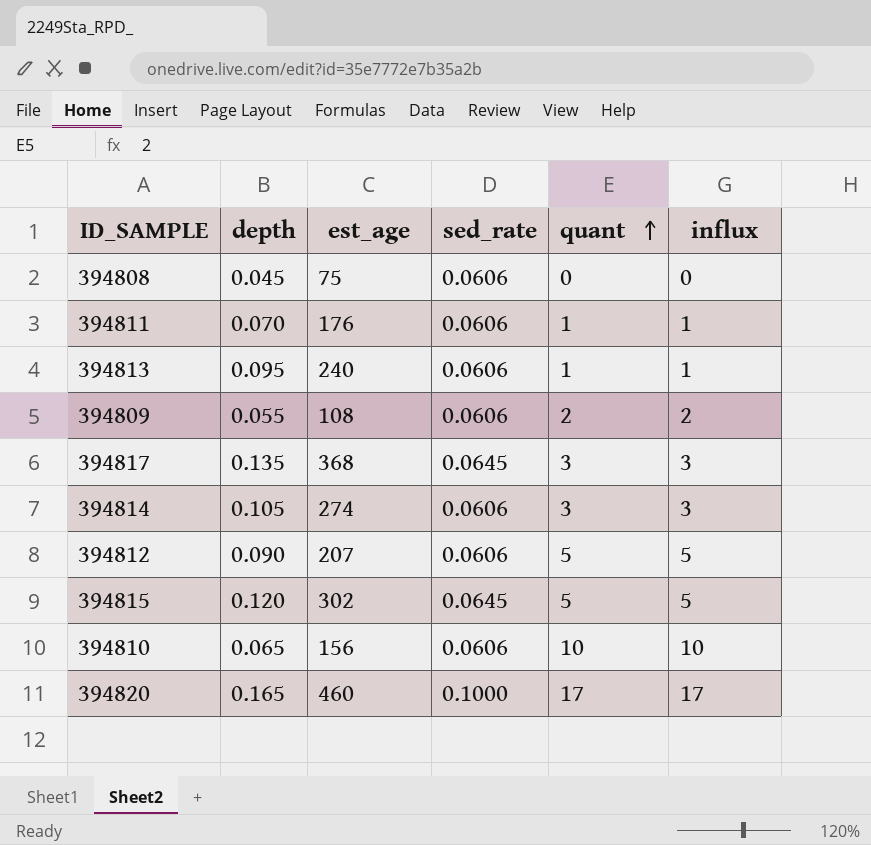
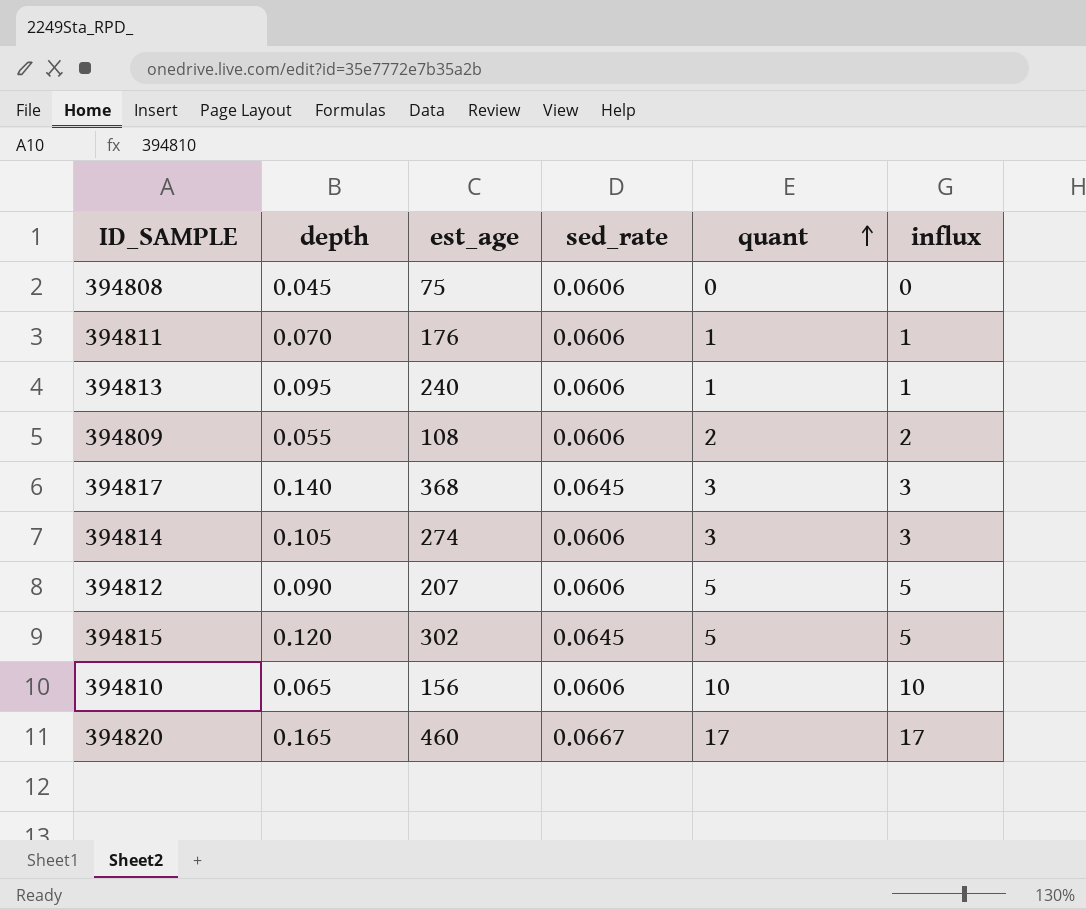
394817 | depth: 0.135 -> 0.140
394820 | sed_rate: 0.1000 -> 0.0667

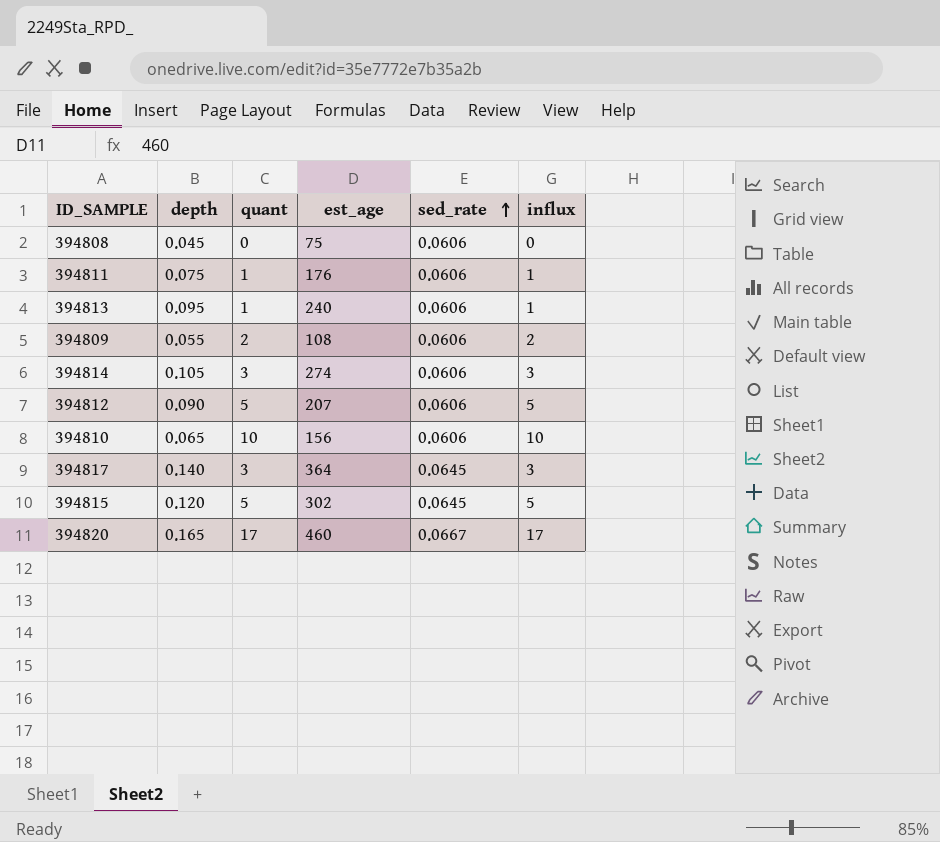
row order: quant ascending -> sed_rate ascending
column quant | position: 5 -> 3
394811 | depth: 0.070 -> 0.075
394817 | est_age: 368 -> 364

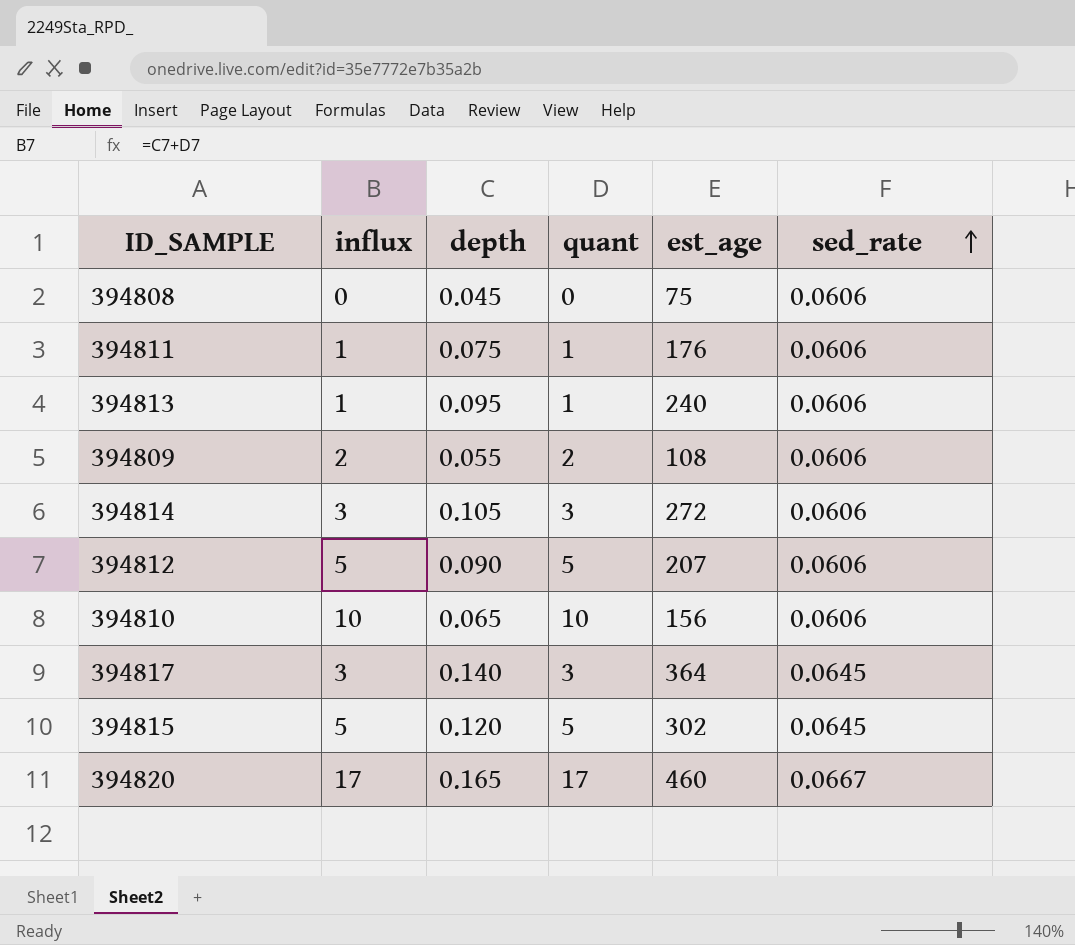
column influx | position: 6 -> 2
394814 | est_age: 274 -> 272

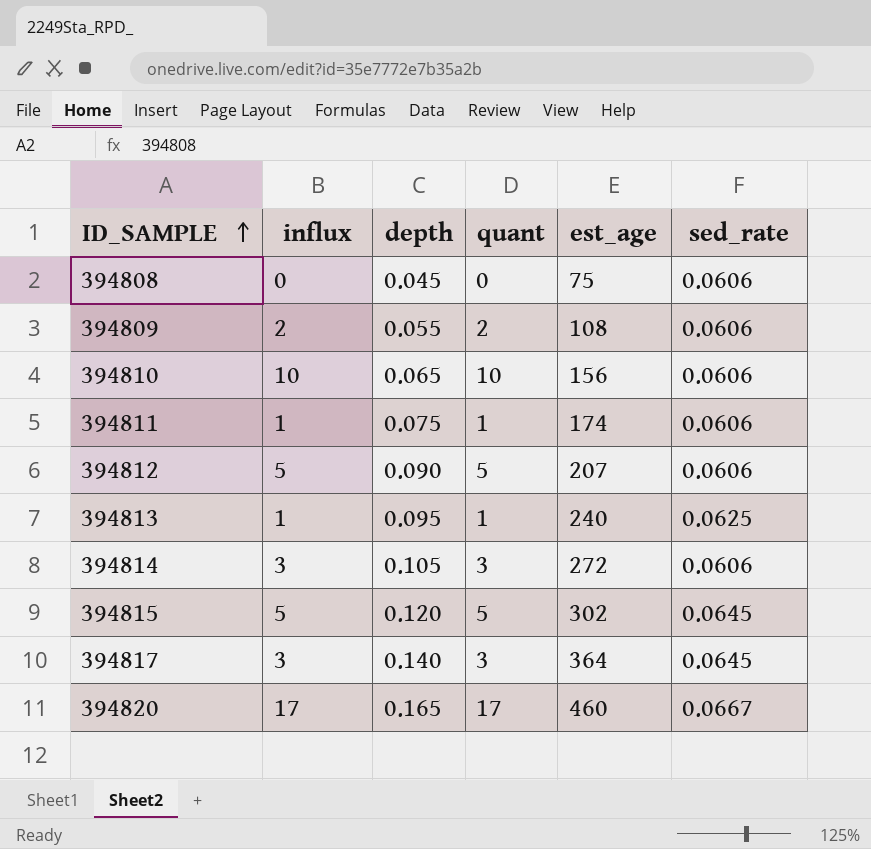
row order: sed_rate ascending -> ID_SAMPLE ascending
394811 | est_age: 176 -> 174
394813 | sed_rate: 0.0606 -> 0.0625

